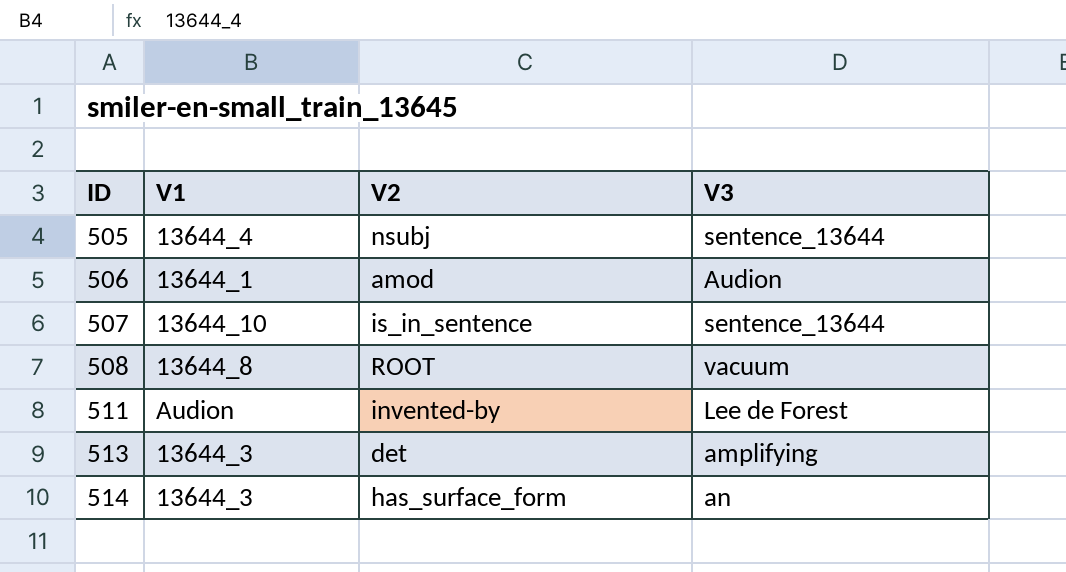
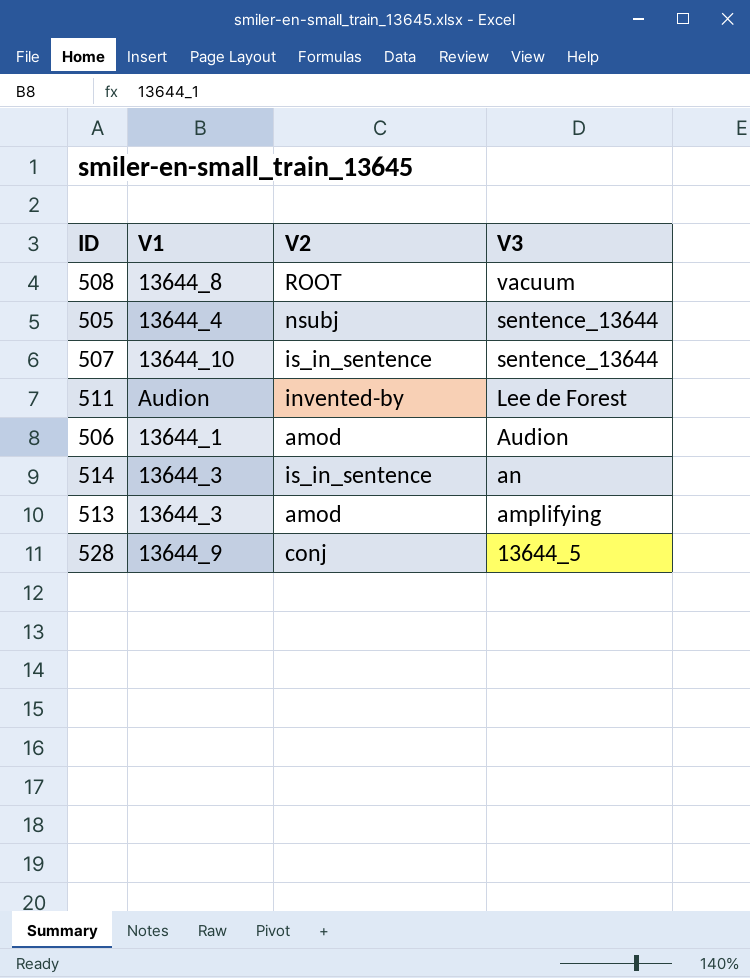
row order: ID ascending -> V3 descending
514 | V2: has_surface_form -> is_in_sentence
513 | V2: det -> amod
row 528: none -> 13644_9 | conj | 13644_5

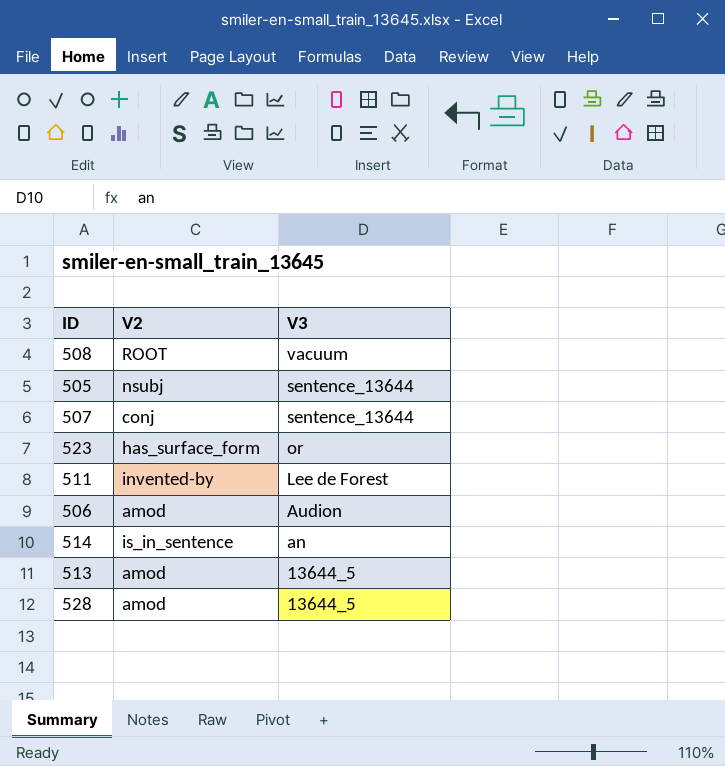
column V1 | position: 2 -> none
507 | V2: is_in_sentence -> conj
row 523: none -> has_surface_form | or
513 | V3: amplifying -> 13644_5
528 | V2: conj -> amod

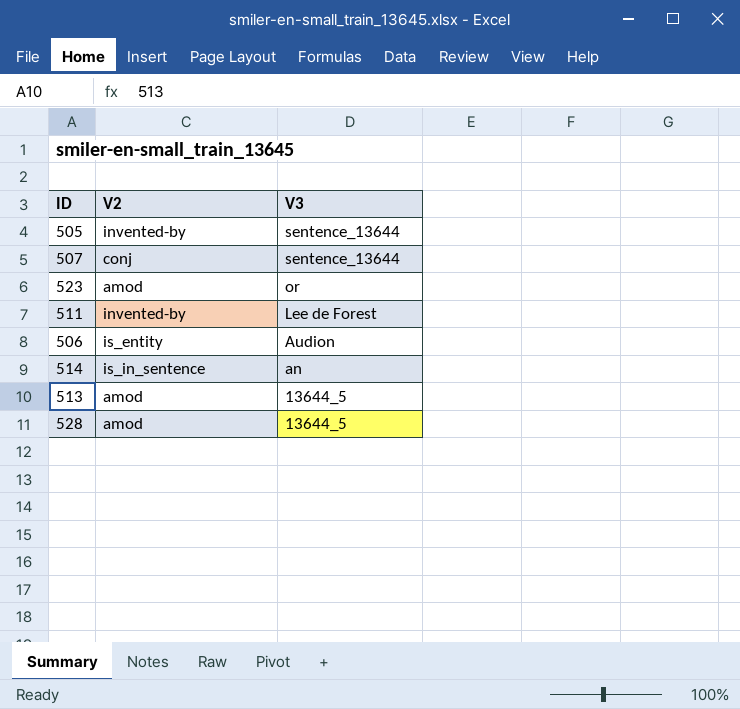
row 508: ROOT | vacuum -> none
505 | V2: nsubj -> invented-by
523 | V2: has_surface_form -> amod
506 | V2: amod -> is_entity

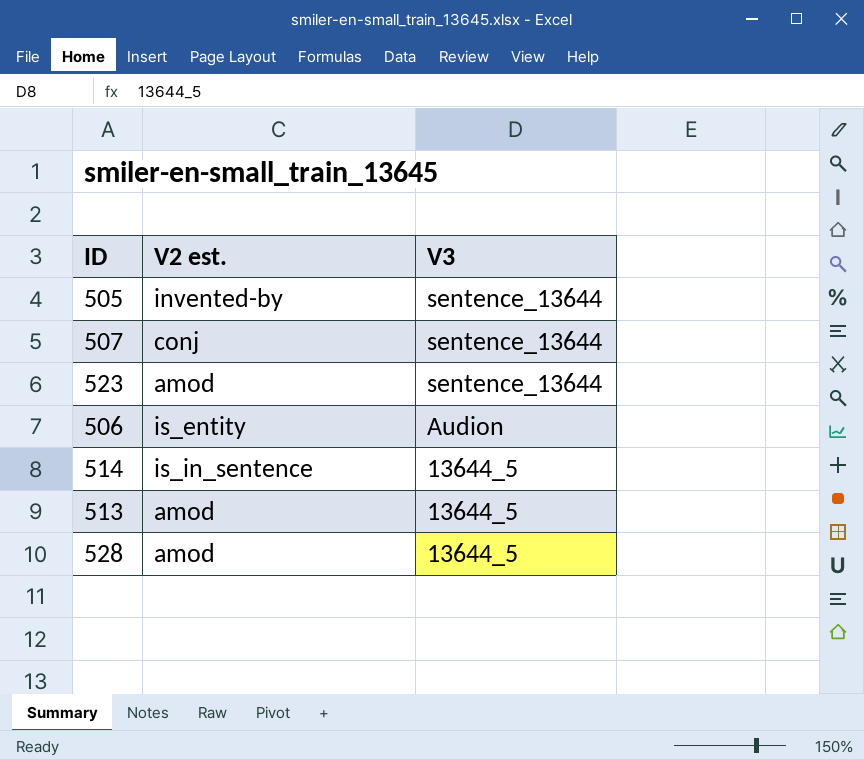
column name: V2 -> V2 est.
row 511: invented-by | Lee de Forest -> none
523 | V3: or -> sentence_13644
514 | V3: an -> 13644_5

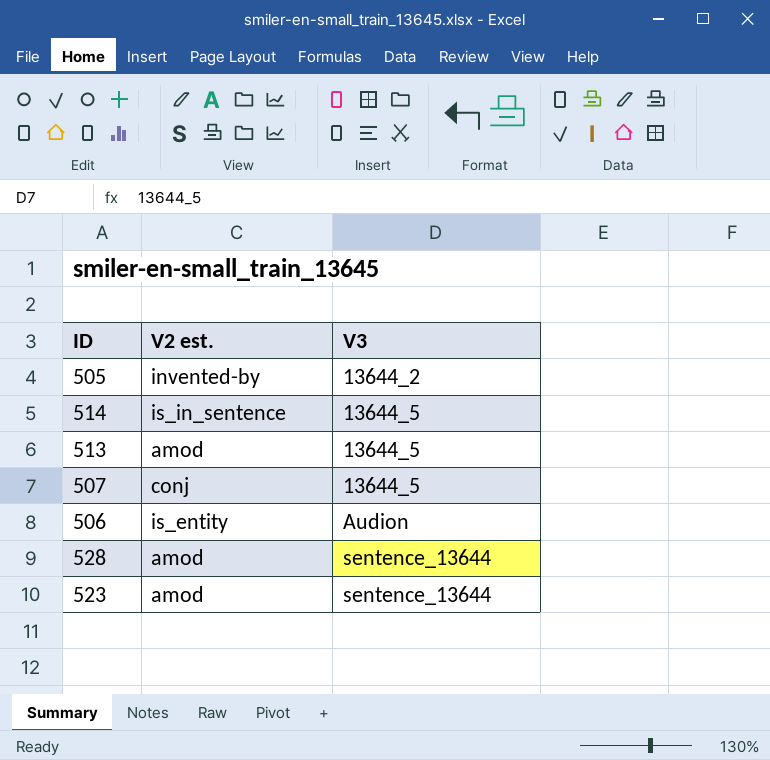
row order: V3 descending -> V3 ascending
505 | V3: sentence_13644 -> 13644_2
507 | V3: sentence_13644 -> 13644_5
528 | V3: 13644_5 -> sentence_13644

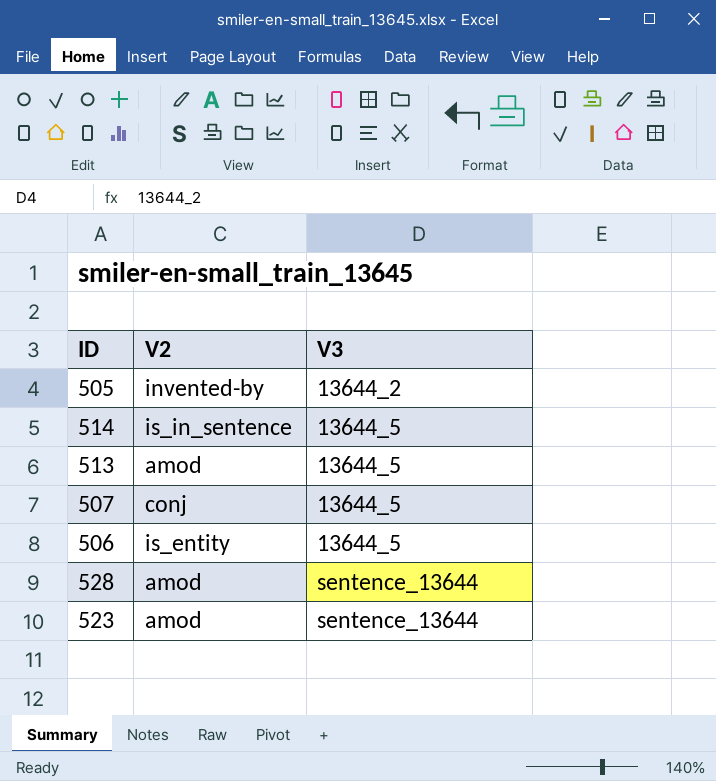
column name: V2 est. -> V2
506 | V3: Audion -> 13644_5

